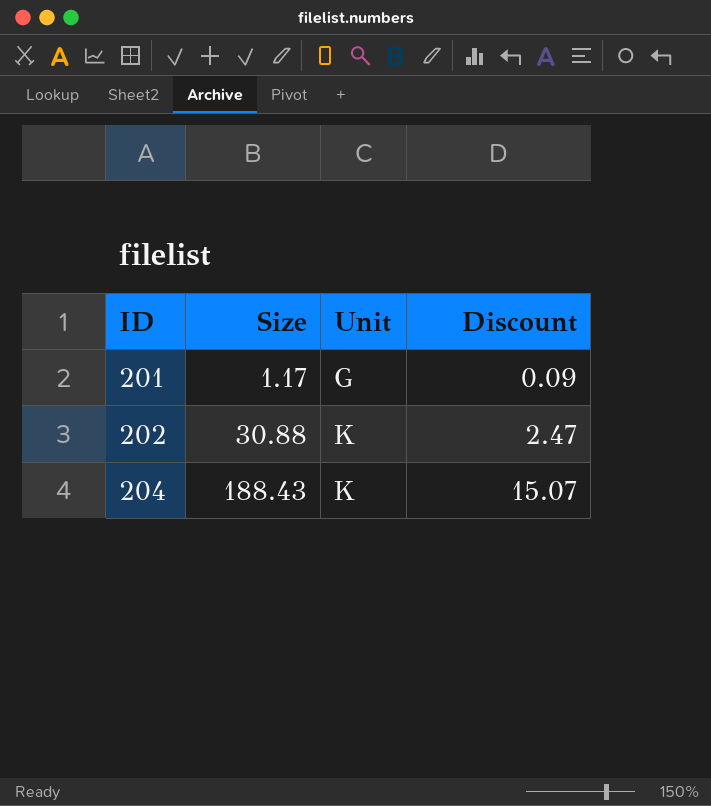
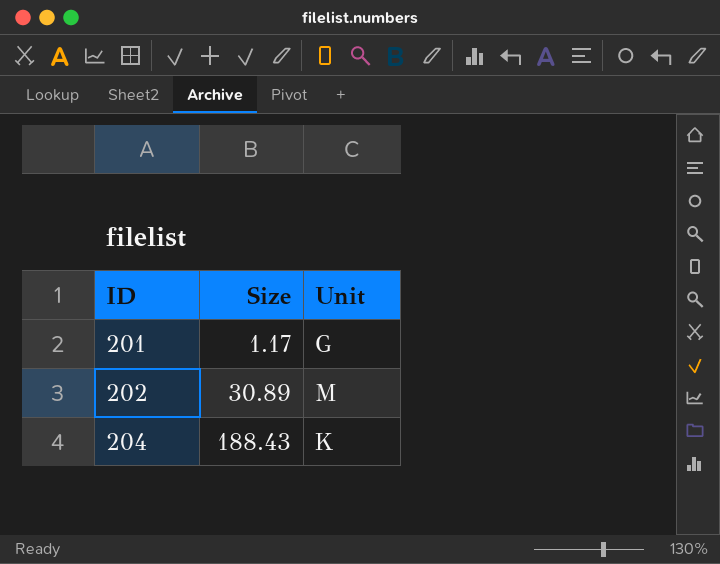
column Discount | formula: [Size] * 0.08 -> none
202 | Size: 30.88 -> 30.89
202 | Unit: K -> M

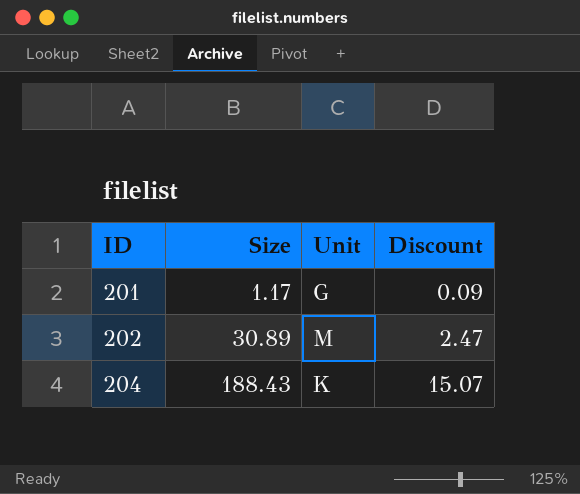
column Discount | formula: none -> [Size] * 0.08

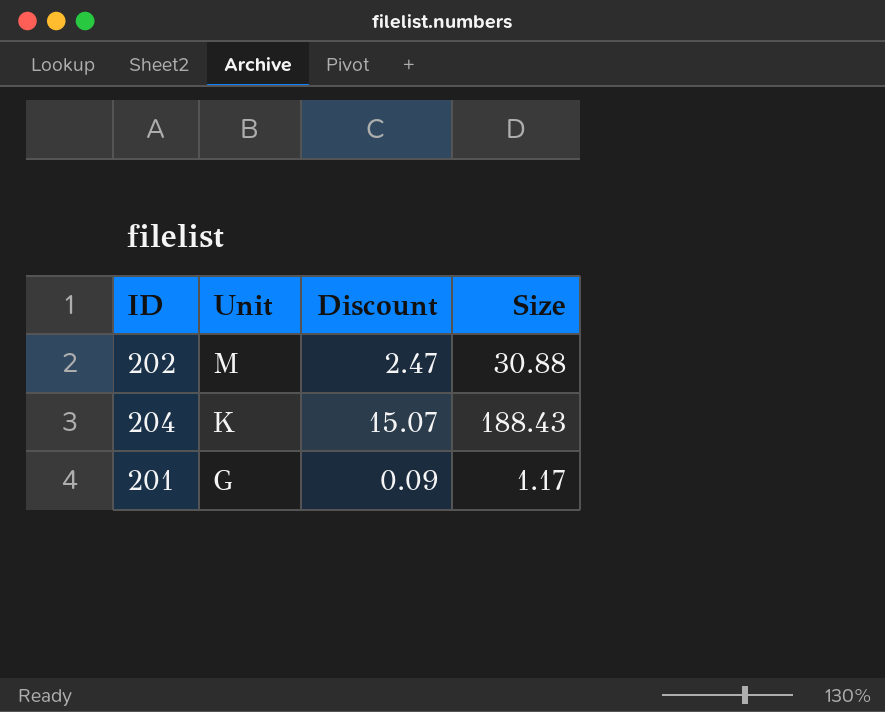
row order: ID ascending -> Unit descending
column Size | position: 2 -> 4
202 | Size: 30.89 -> 30.88

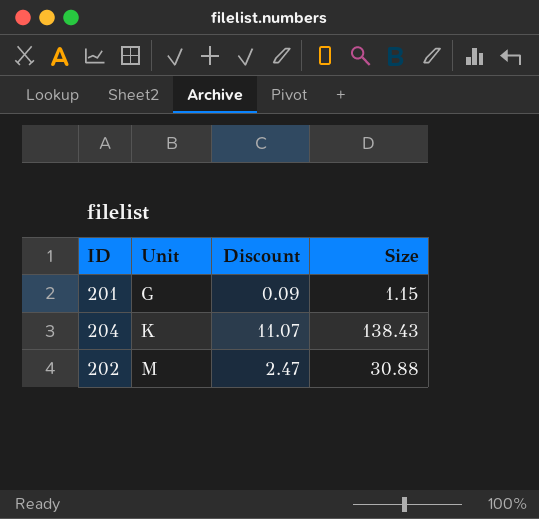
row order: Unit descending -> Unit ascending
201 | Size: 1.17 -> 1.15
204 | Discount: 15.07 -> 11.07
204 | Size: 188.43 -> 138.43

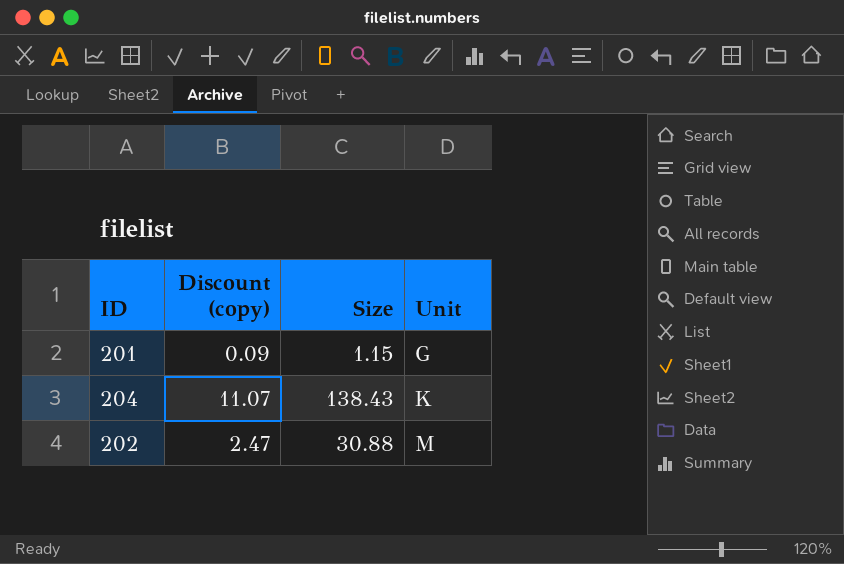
column name: Discount -> Discount (copy)
column Unit | position: 2 -> 4

